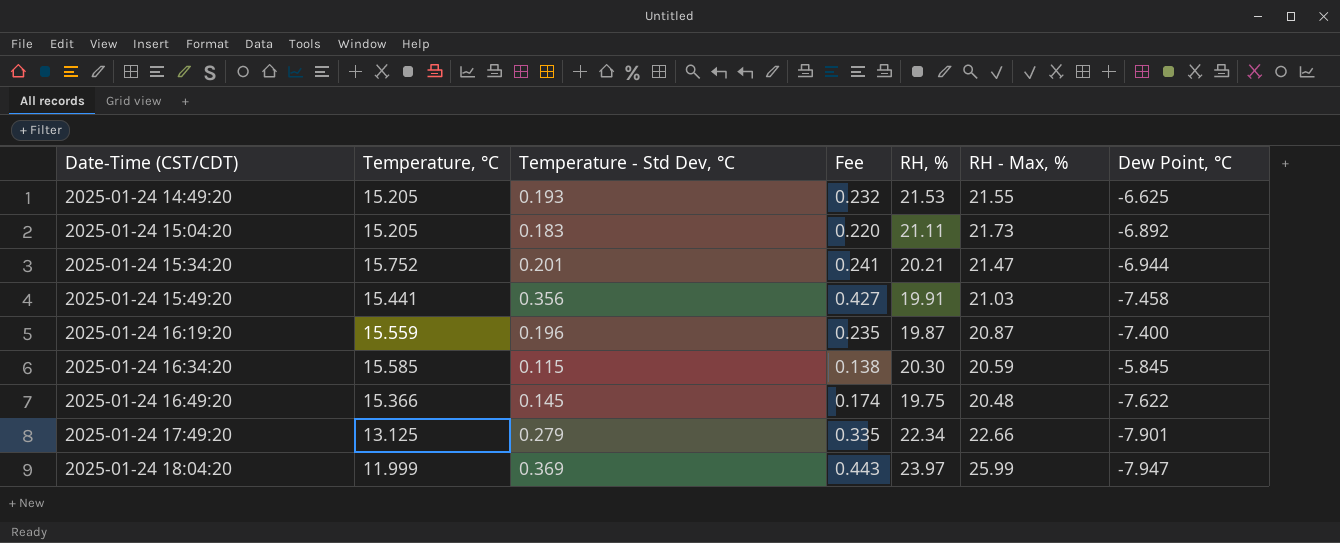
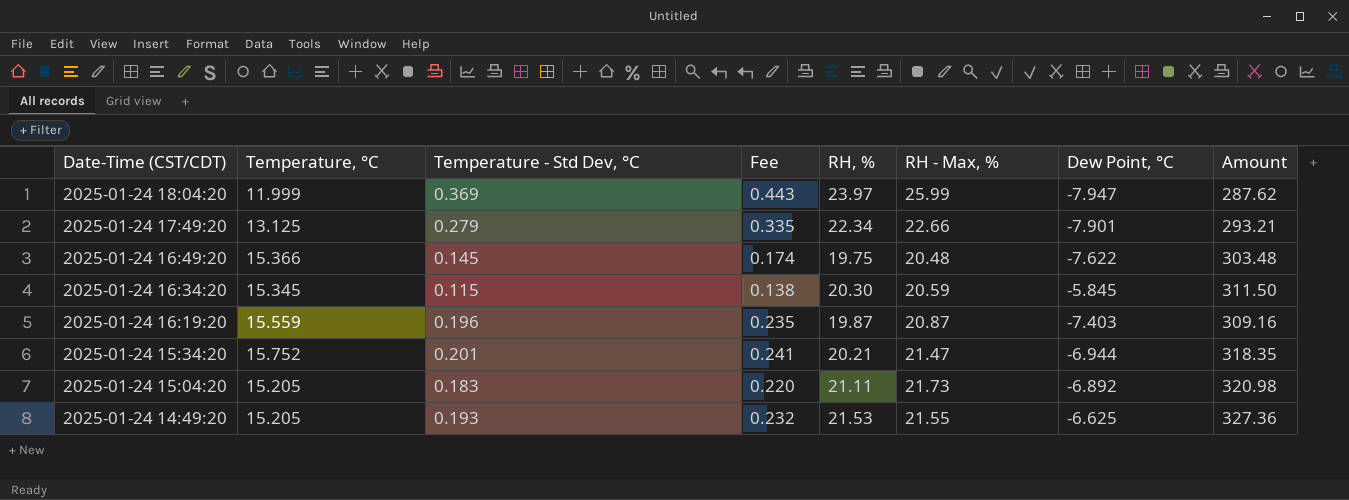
row order: Date-Time (CST/CDT) ascending -> Date-Time (CST/CDT) descending
column Amount | formula: none -> [Temperature, °C] * [RH, %]
row 2025-01-24 15:49:20: 15.441 | 0.356 | 0.427 | 19.91 | 21.03 | -7.458 -> none
2025-01-24 16:34:20 | Temperature, °C: 15.585 -> 15.345
2025-01-24 16:19:20 | Dew Point, °C: -7.400 -> -7.403

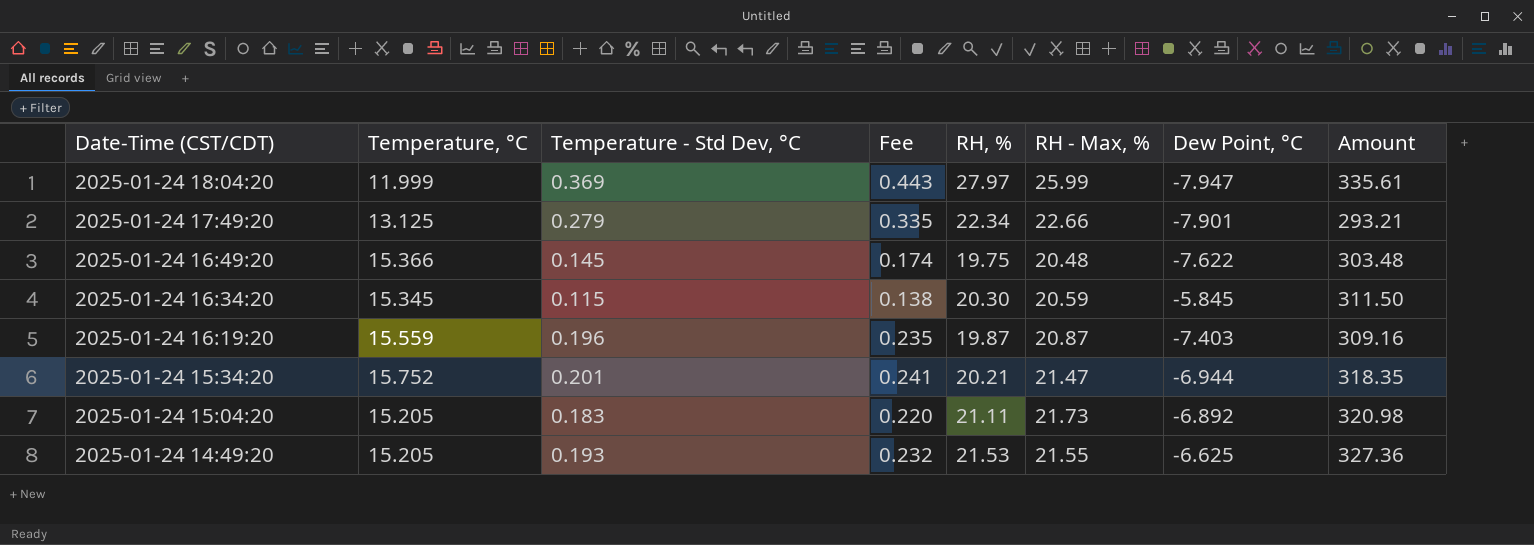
2025-01-24 18:04:20 | RH, %: 23.97 -> 27.97
2025-01-24 18:04:20 | Amount: 287.62 -> 335.61

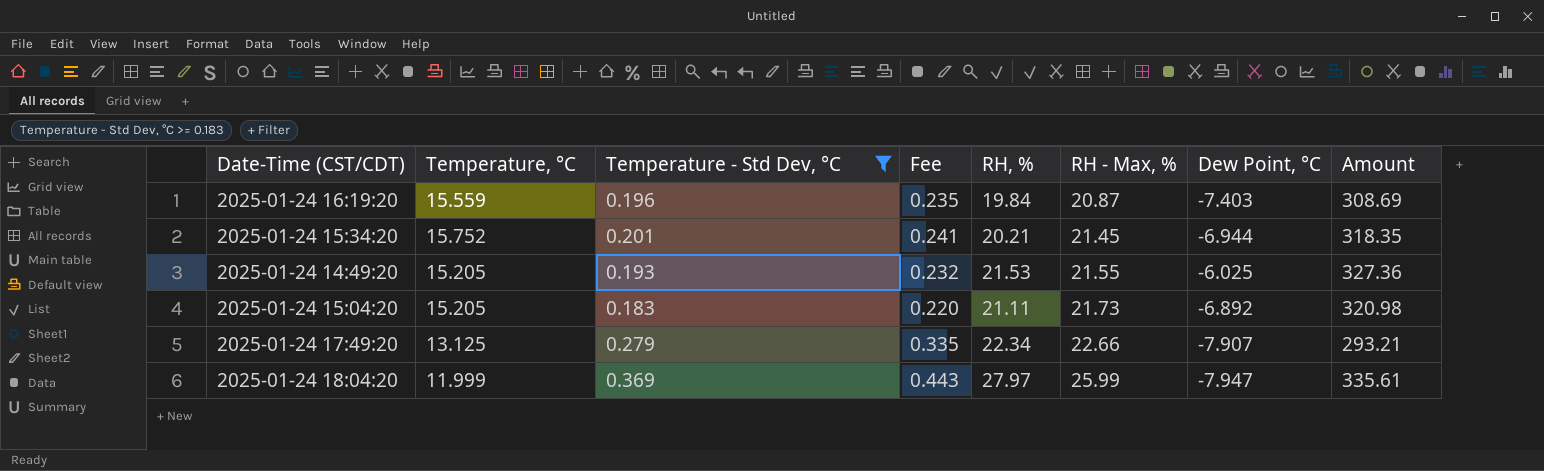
filter: none -> Temperature - Std Dev, °C >= 0.183
row order: Date-Time (CST/CDT) descending -> RH - Max, % ascending
2025-01-24 16:19:20 | RH, %: 19.87 -> 19.84
2025-01-24 16:19:20 | Amount: 309.16 -> 308.69
2025-01-24 15:34:20 | RH - Max, %: 21.47 -> 21.45
2025-01-24 14:49:20 | Dew Point, °C: -6.625 -> -6.025
2025-01-24 17:49:20 | Dew Point, °C: -7.901 -> -7.907

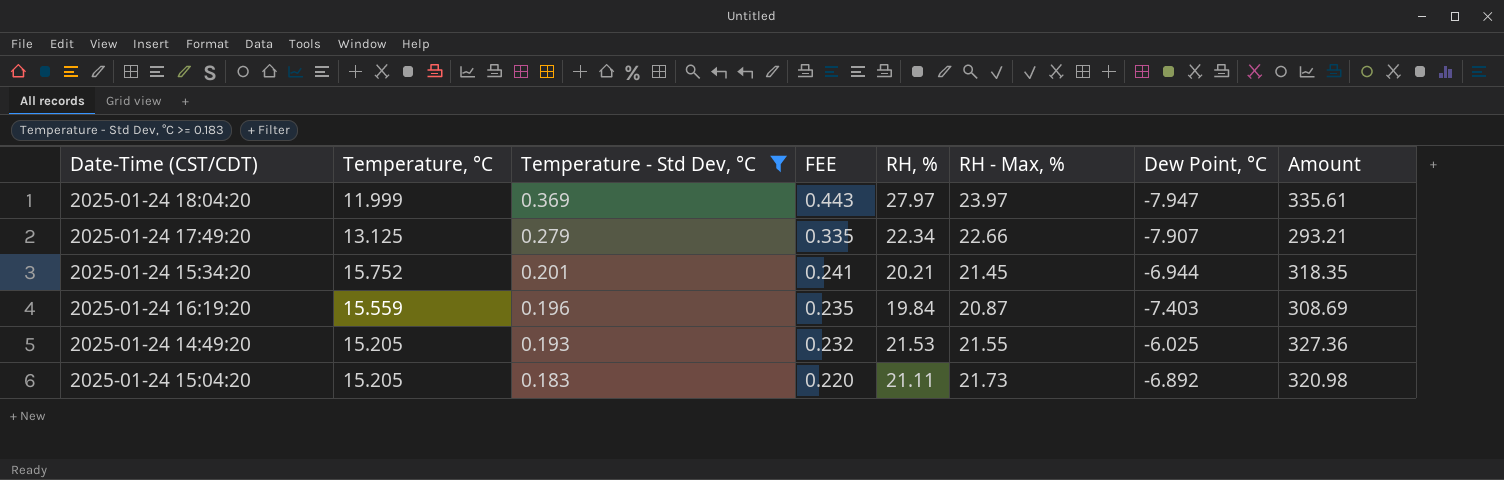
row order: RH - Max, % ascending -> Temperature - Std Dev, °C descending
column name: Fee -> FEE
2025-01-24 18:04:20 | RH - Max, %: 25.99 -> 23.97

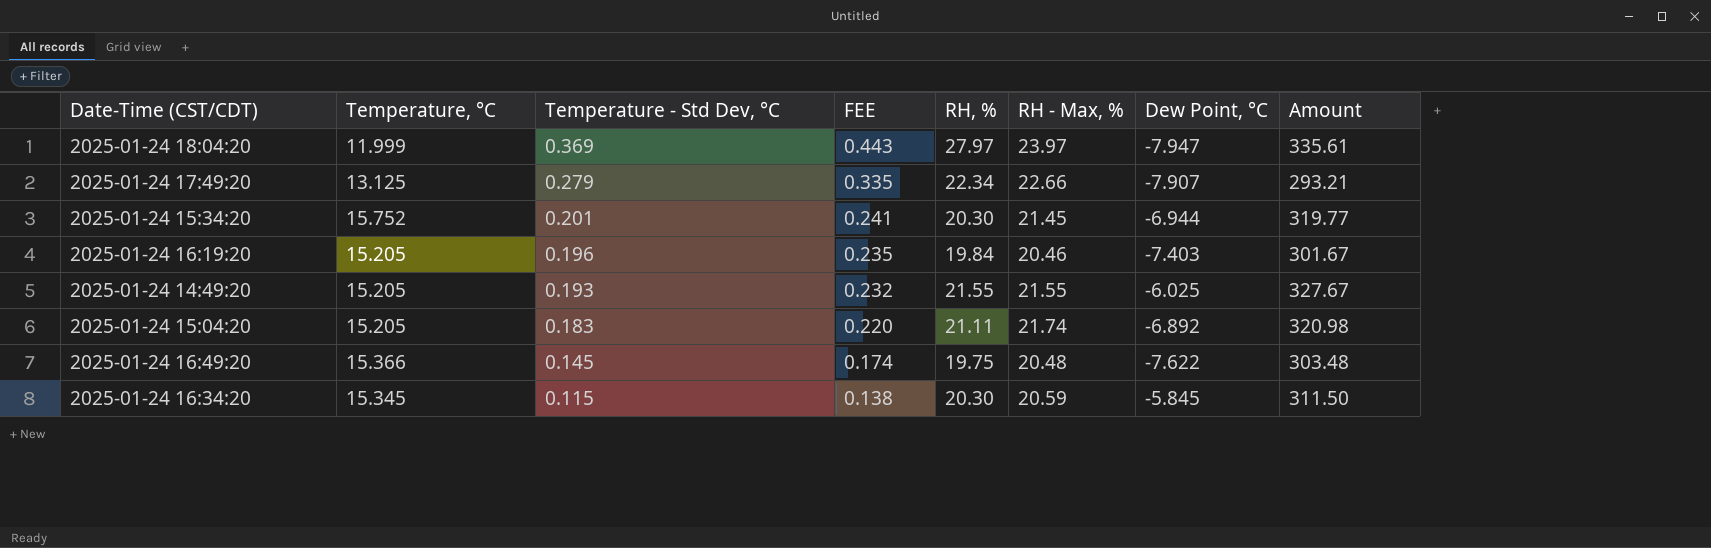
filter: Temperature - Std Dev, °C >= 0.183 -> none
2025-01-24 15:34:20 | RH, %: 20.21 -> 20.30
2025-01-24 15:34:20 | Amount: 318.35 -> 319.77
2025-01-24 16:19:20 | Temperature, °C: 15.559 -> 15.205
2025-01-24 16:19:20 | RH - Max, %: 20.87 -> 20.46
2025-01-24 16:19:20 | Amount: 308.69 -> 301.67
2025-01-24 14:49:20 | RH, %: 21.53 -> 21.55
2025-01-24 14:49:20 | Amount: 327.36 -> 327.67
2025-01-24 15:04:20 | RH - Max, %: 21.73 -> 21.74

